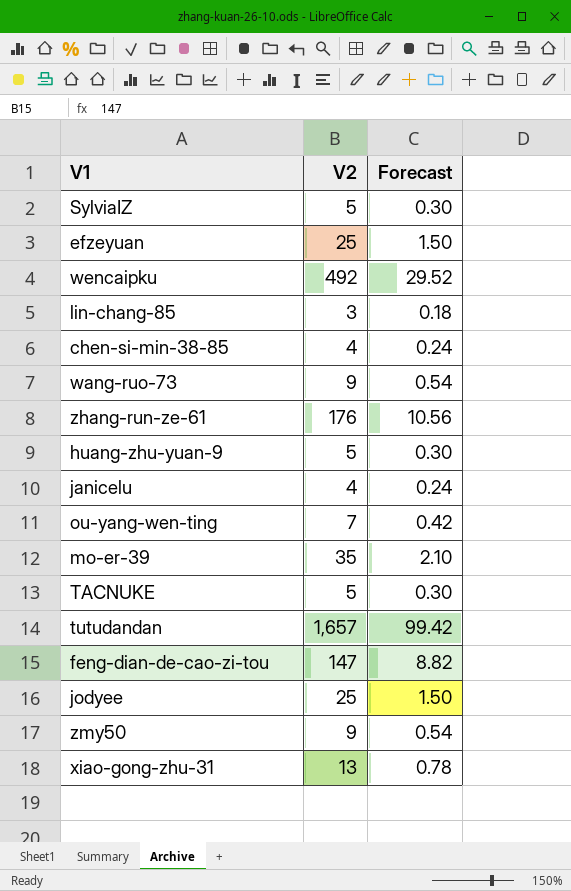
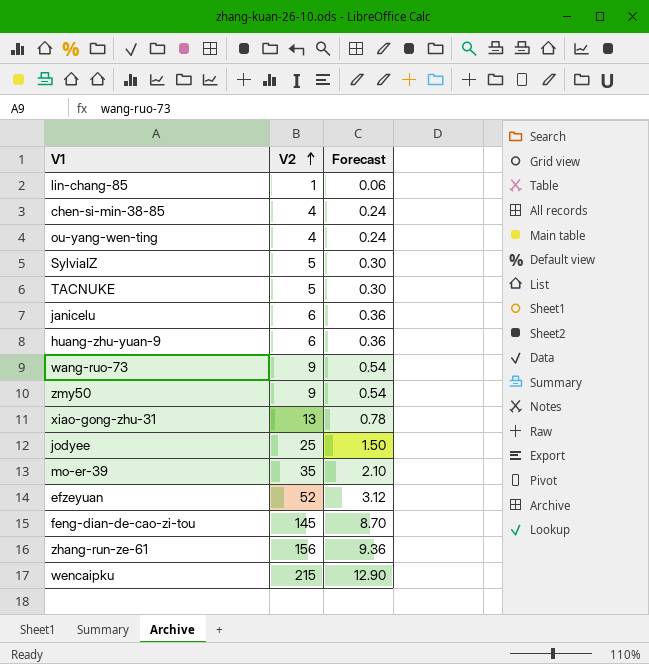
row order: none -> V2 ascending
row tutudandan: 1,657 | 99.42 -> none
lin-chang-85 | V2: 3 -> 1
lin-chang-85 | Forecast: 0.18 -> 0.06
ou-yang-wen-ting | V2: 7 -> 4
ou-yang-wen-ting | Forecast: 0.42 -> 0.24
janicelu | V2: 4 -> 6
janicelu | Forecast: 0.24 -> 0.36
huang-zhu-yuan-9 | V2: 5 -> 6
huang-zhu-yuan-9 | Forecast: 0.30 -> 0.36
efzeyuan | V2: 25 -> 52
efzeyuan | Forecast: 1.50 -> 3.12
feng-dian-de-cao-zi-tou | V2: 147 -> 145
feng-dian-de-cao-zi-tou | Forecast: 8.82 -> 8.70
zhang-run-ze-61 | V2: 176 -> 156
zhang-run-ze-61 | Forecast: 10.56 -> 9.36
wencaipku | V2: 492 -> 215
wencaipku | Forecast: 29.52 -> 12.90

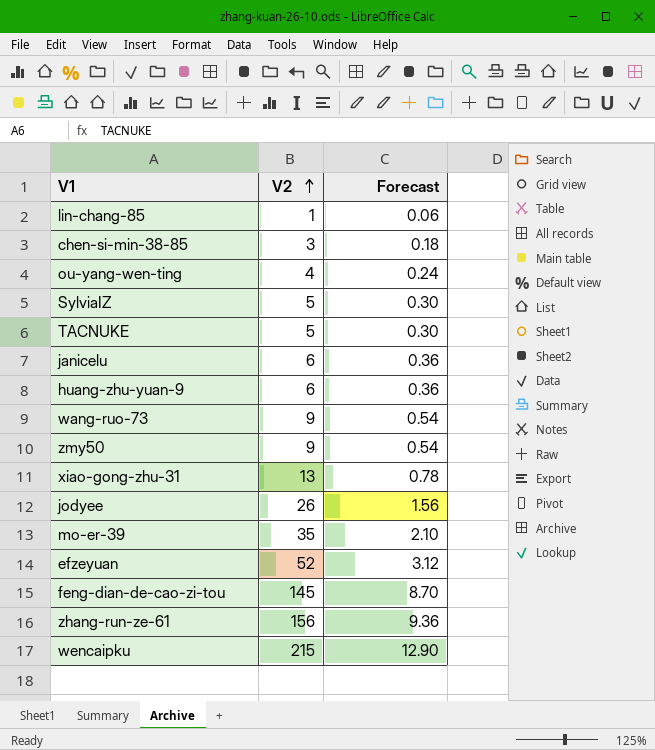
chen-si-min-38-85 | V2: 4 -> 3
chen-si-min-38-85 | Forecast: 0.24 -> 0.18
jodyee | V2: 25 -> 26
jodyee | Forecast: 1.50 -> 1.56

